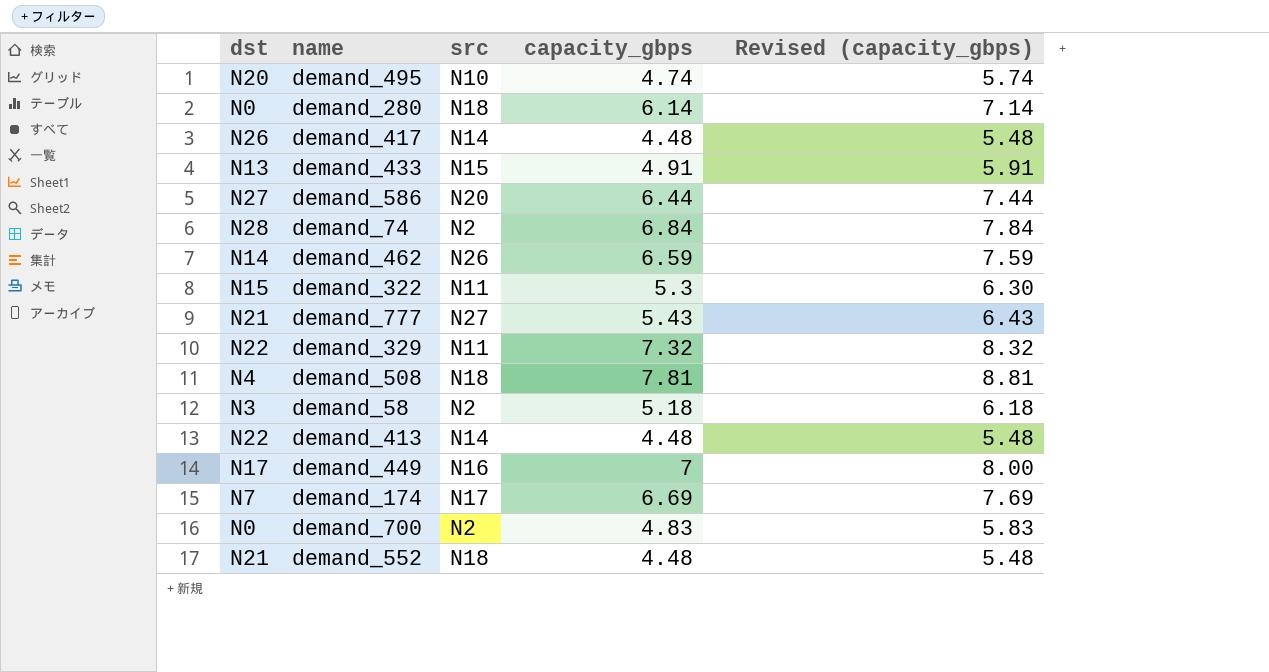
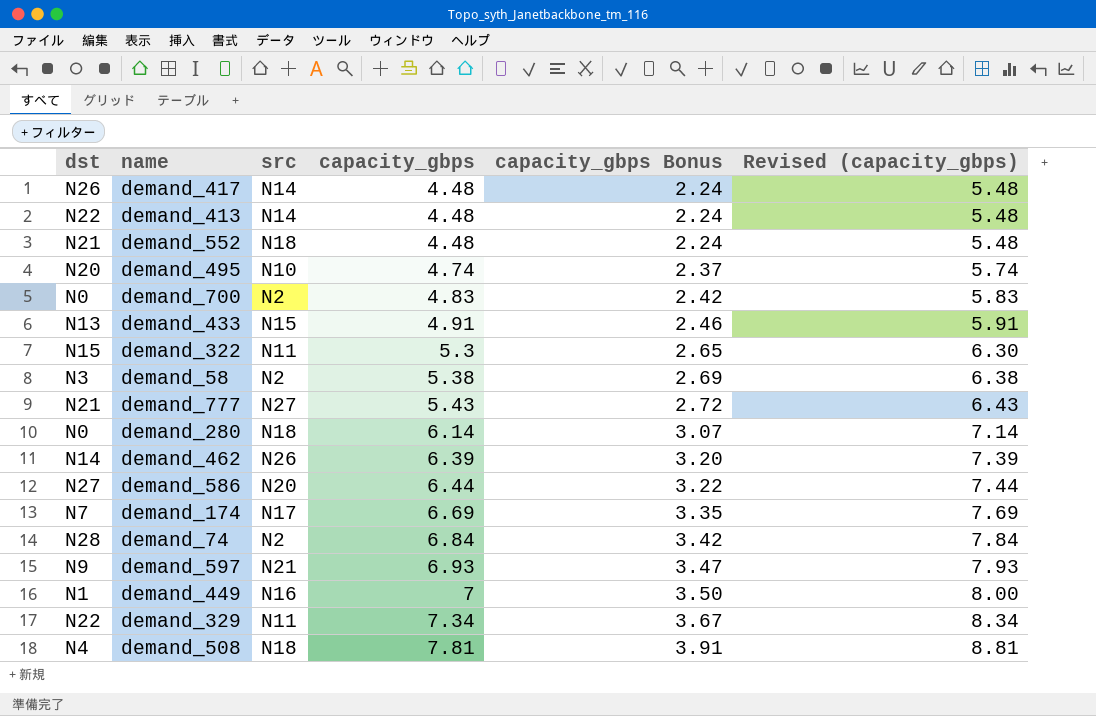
row order: none -> capacity_gbps ascending
column capacity_gbps Bonus | formula: none -> [capacity_gbps] * 0.5
demand_58 | capacity_gbps: 5.18 -> 5.38
demand_58 | Revised (capacity_gbps): 6.18 -> 6.38
demand_462 | capacity_gbps: 6.59 -> 6.39
demand_462 | Revised (capacity_gbps): 7.59 -> 7.39
row demand_597: none -> N9 | N21 | 6.93 | 3.47 | 7.93
demand_449 | dst: N17 -> N1
demand_329 | capacity_gbps: 7.32 -> 7.34
demand_329 | Revised (capacity_gbps): 8.32 -> 8.34

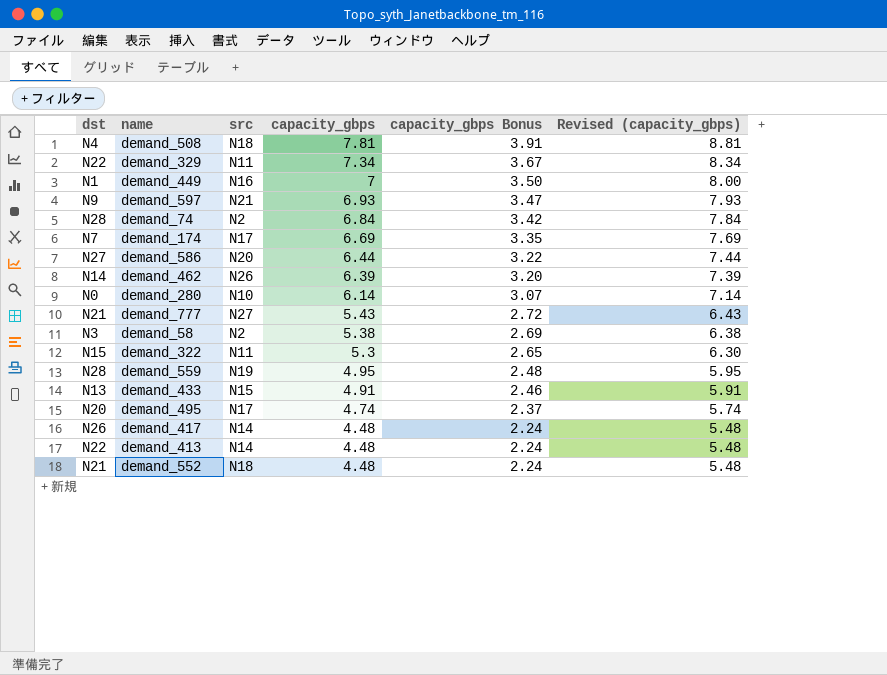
row order: capacity_gbps ascending -> capacity_gbps descending
row demand_700: N0 | N2 | 4.83 | 2.42 | 5.83 -> none
demand_280 | src: N18 -> N10
row demand_559: none -> N28 | N19 | 4.95 | 2.48 | 5.95
demand_495 | src: N10 -> N17

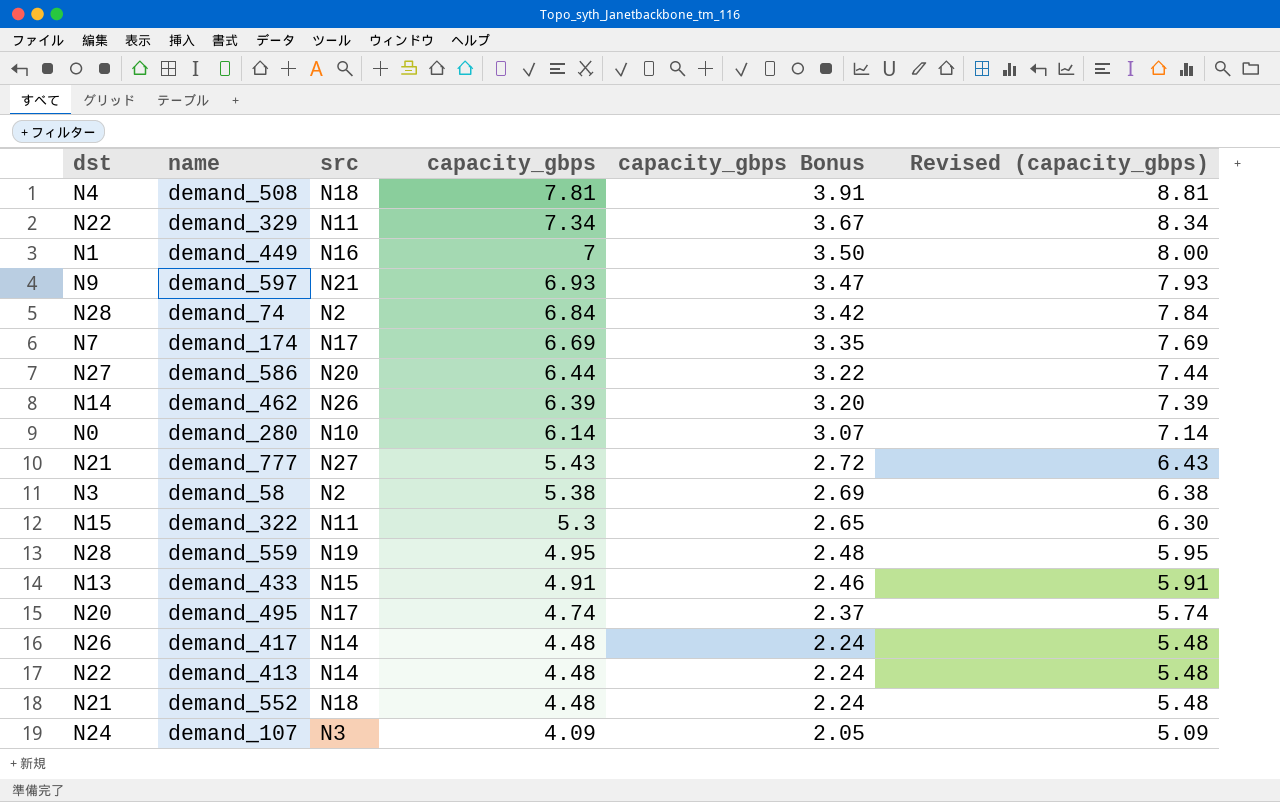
row demand_107: none -> N24 | N3 | 4.09 | 2.05 | 5.09

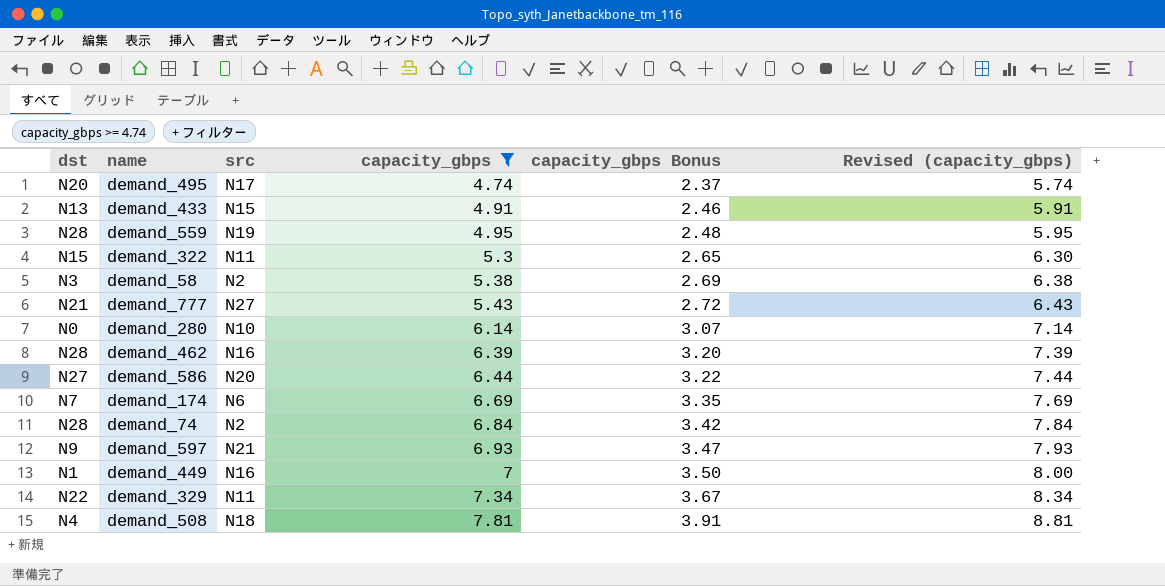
filter: none -> capacity_gbps >= 4.74
row order: capacity_gbps descending -> capacity_gbps ascending
demand_462 | dst: N14 -> N28
demand_462 | src: N26 -> N16
demand_174 | src: N17 -> N6

